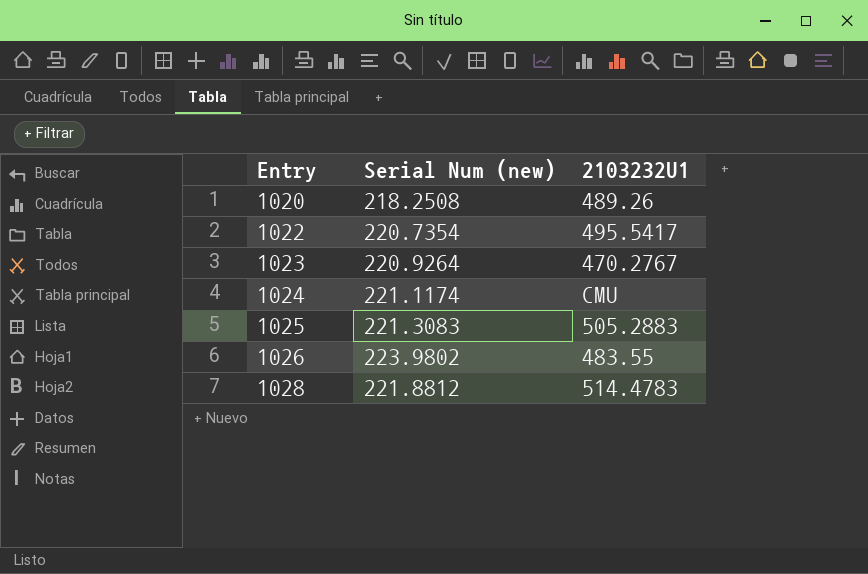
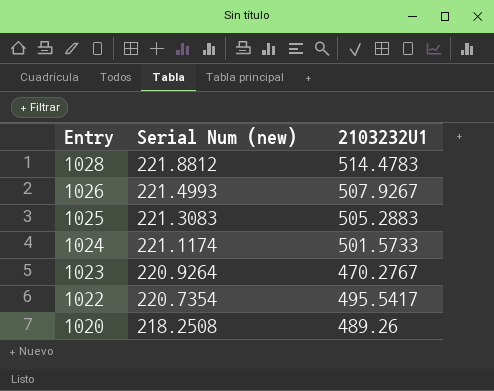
row order: Entry ascending -> Entry descending
1026 | Serial Num (new): 223.9802 -> 221.4993
1026 | 2103232U1: 483.55 -> 507.9267
1024 | 2103232U1: CMU -> 501.5733

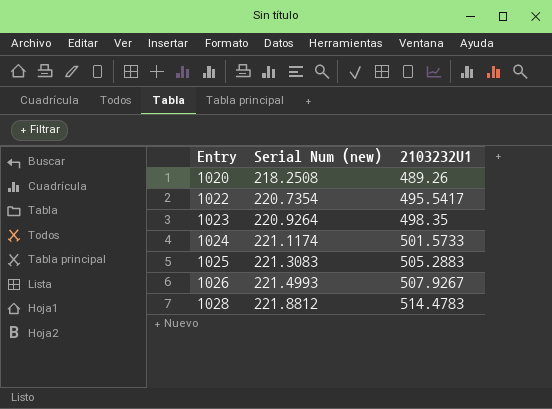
row order: Entry descending -> Entry ascending
1023 | 2103232U1: 470.2767 -> 498.35

